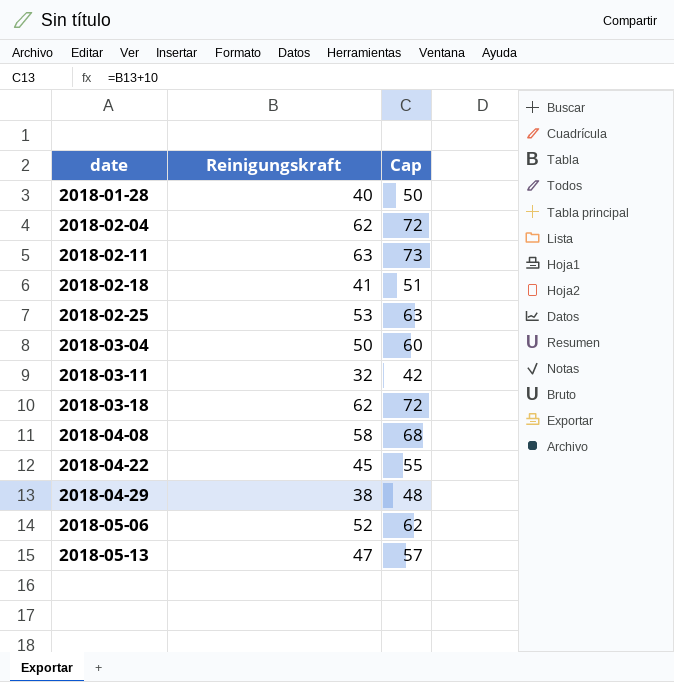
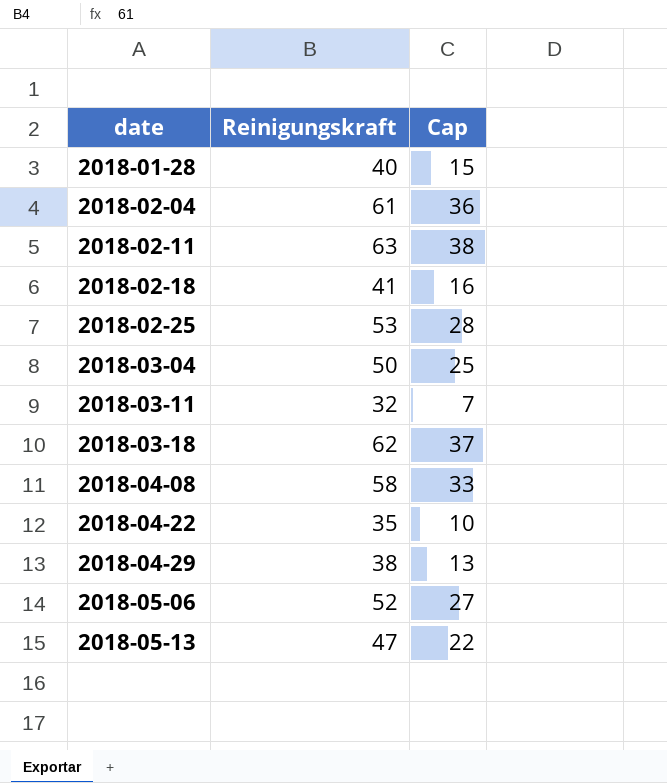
column Cap | formula: [Reinigungskraft] + 10 -> [Reinigungskraft] - 25
2018-02-04 | Reinigungskraft: 62 -> 61
2018-04-22 | Reinigungskraft: 45 -> 35

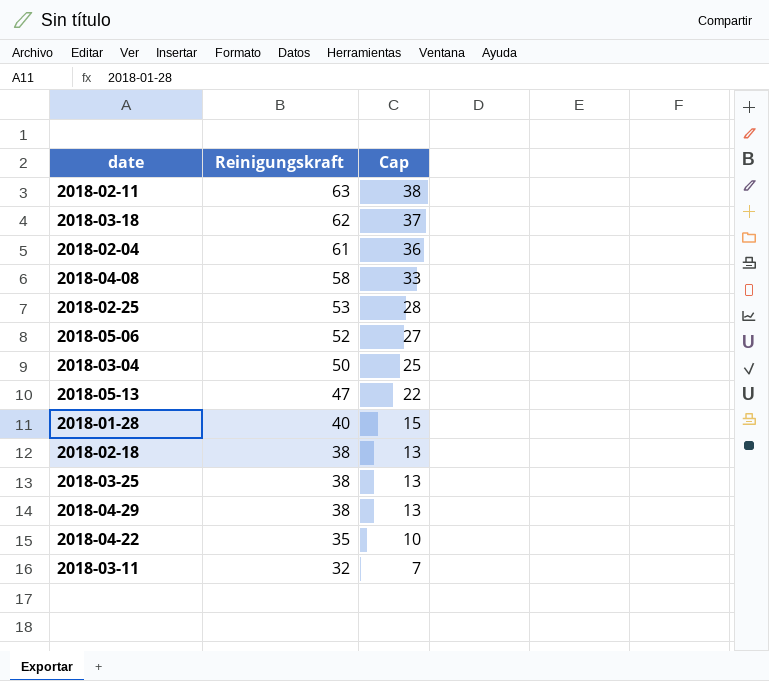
row order: date ascending -> Reinigungskraft descending
2018-02-18 | Reinigungskraft: 41 -> 38
2018-02-18 | Cap: 16 -> 13
row 2018-03-25: none -> 38 | 13

